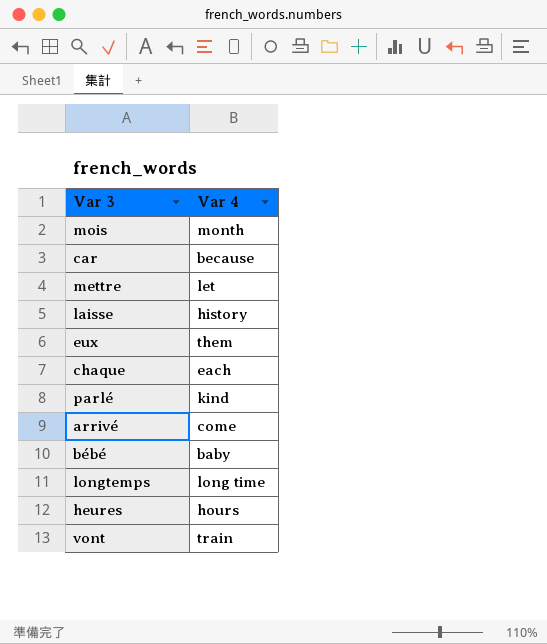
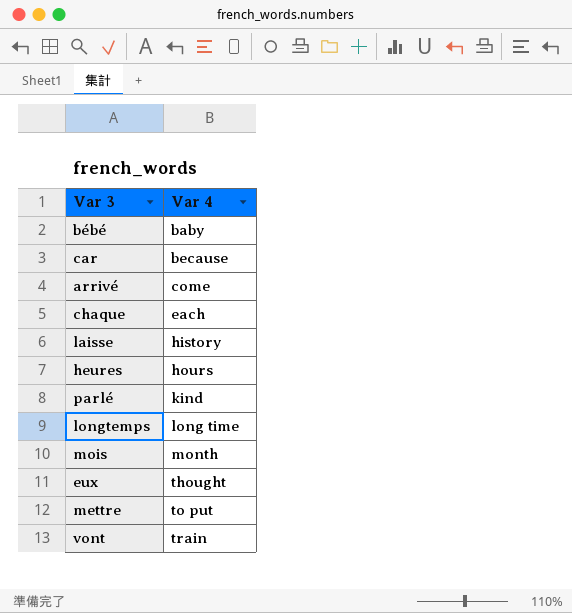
row order: none -> Var 4 ascending
eux | Var 4: them -> thought
mettre | Var 4: let -> to put

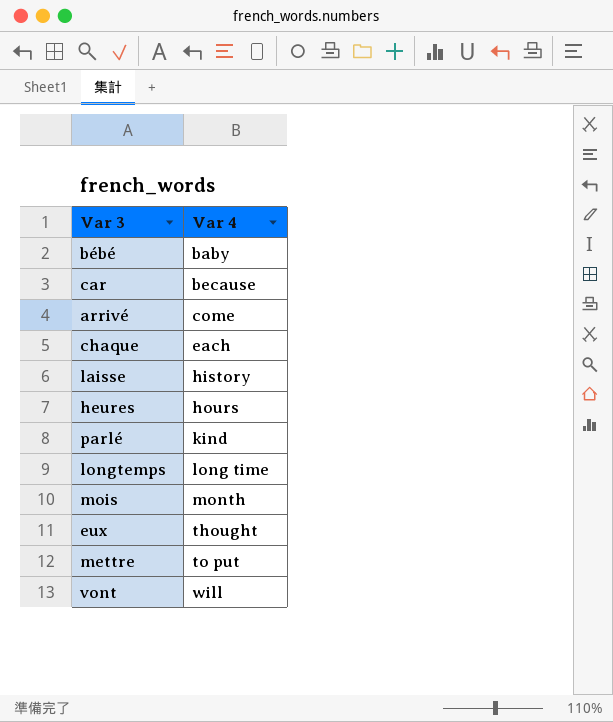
vont | Var 4: train -> will

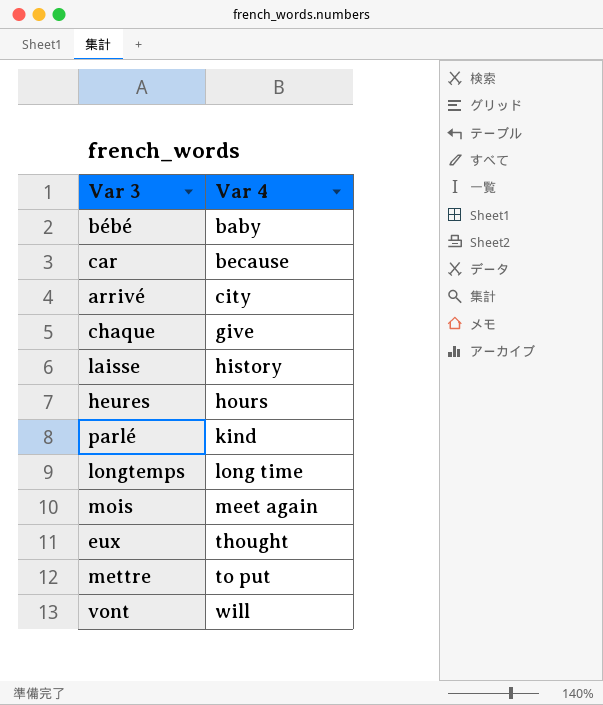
arrivé | Var 4: come -> city
chaque | Var 4: each -> give
mois | Var 4: month -> meet again

